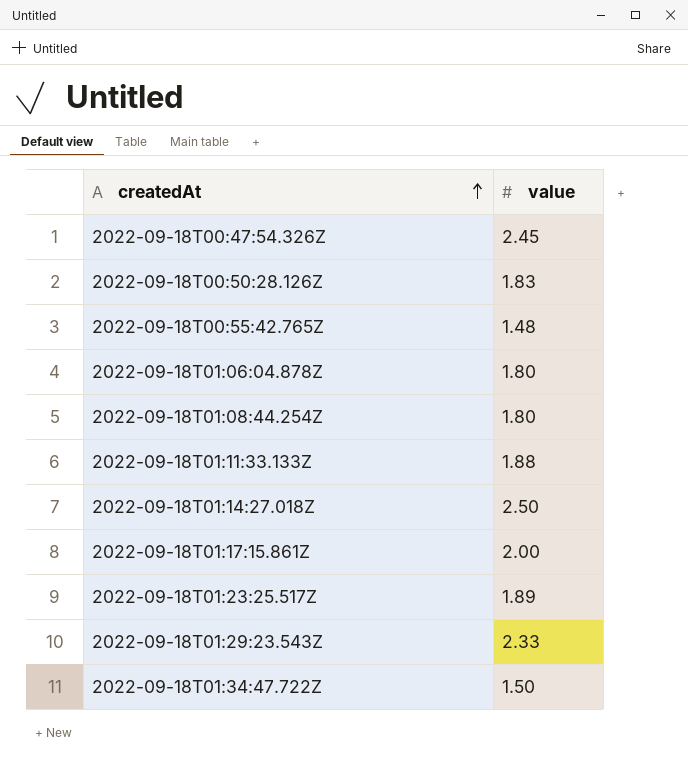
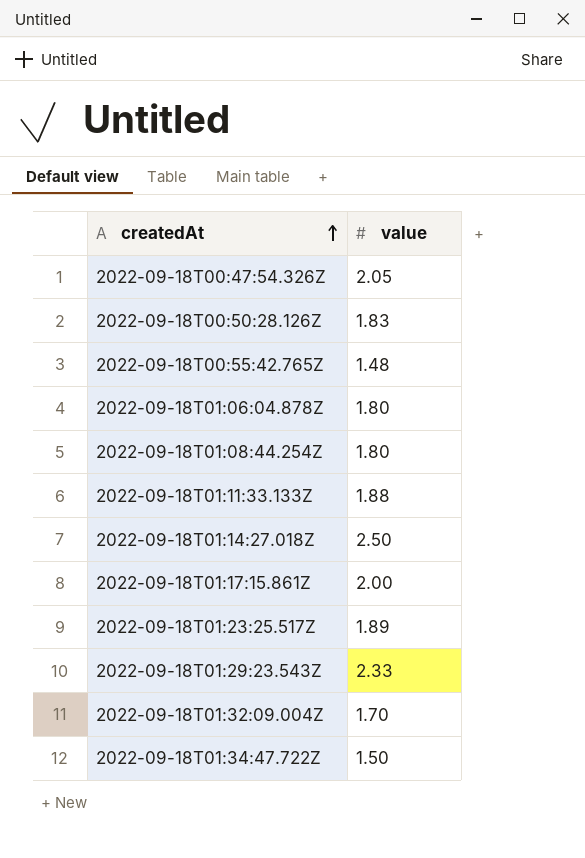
2022-09-18T00:47:54.326Z | value: 2.45 -> 2.05
row 2022-09-18T01:32:09.004Z: none -> 1.70

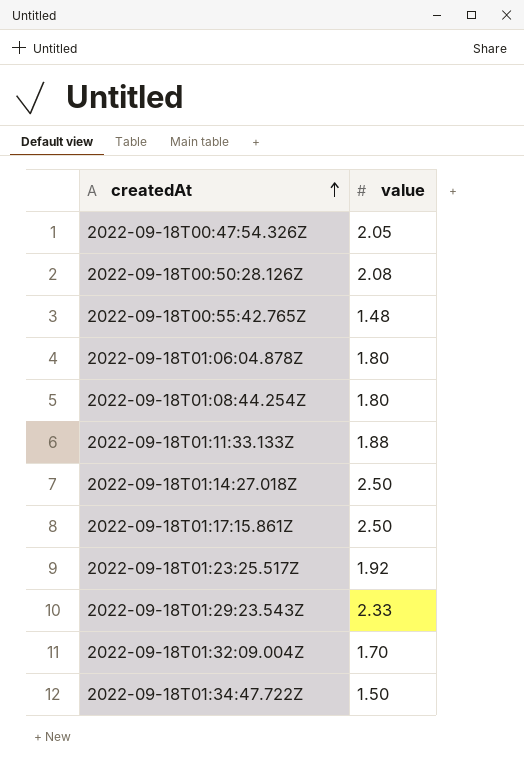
2022-09-18T00:50:28.126Z | value: 1.83 -> 2.08
2022-09-18T01:17:15.861Z | value: 2.00 -> 2.50
2022-09-18T01:23:25.517Z | value: 1.89 -> 1.92

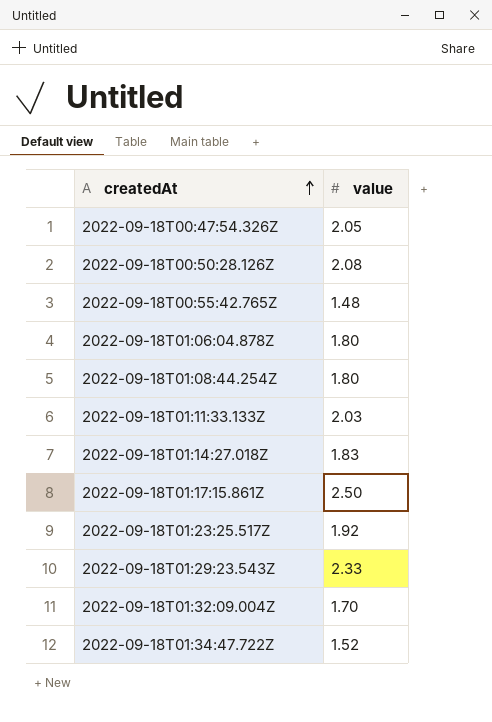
2022-09-18T01:11:33.133Z | value: 1.88 -> 2.03
2022-09-18T01:14:27.018Z | value: 2.50 -> 1.83
2022-09-18T01:34:47.722Z | value: 1.50 -> 1.52

